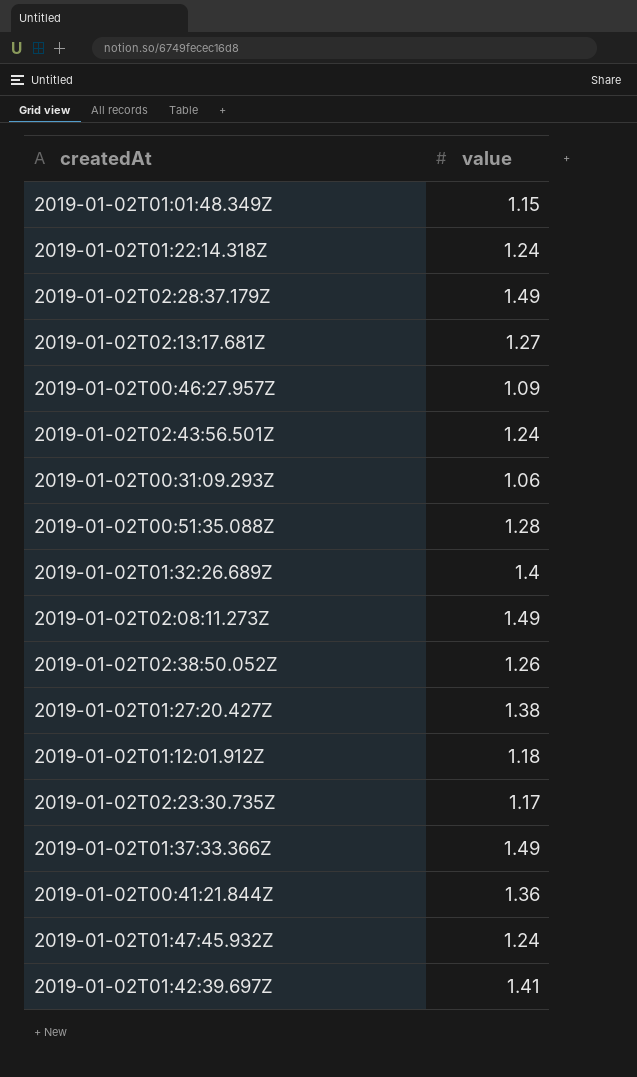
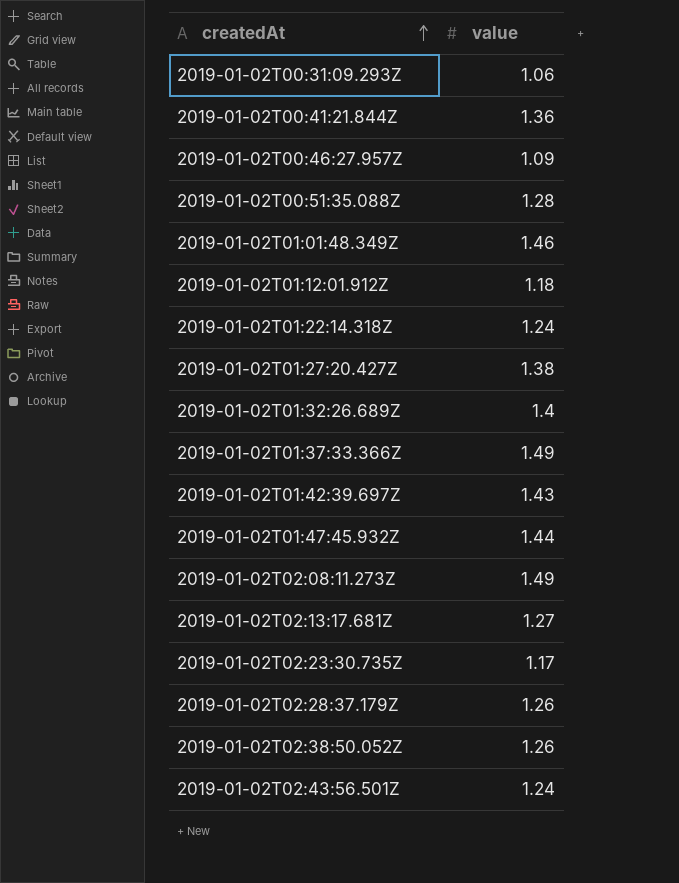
row order: none -> createdAt ascending
2019-01-02T01:01:48.349Z | value: 1.15 -> 1.46
2019-01-02T01:42:39.697Z | value: 1.41 -> 1.43
2019-01-02T01:47:45.932Z | value: 1.24 -> 1.44
2019-01-02T02:28:37.179Z | value: 1.49 -> 1.26

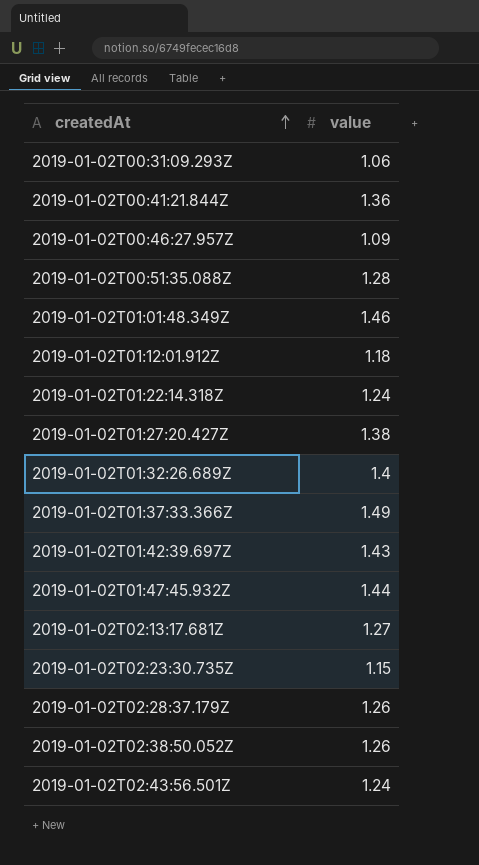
row 2019-01-02T02:08:11.273Z: 1.49 -> none
2019-01-02T02:23:30.735Z | value: 1.17 -> 1.15

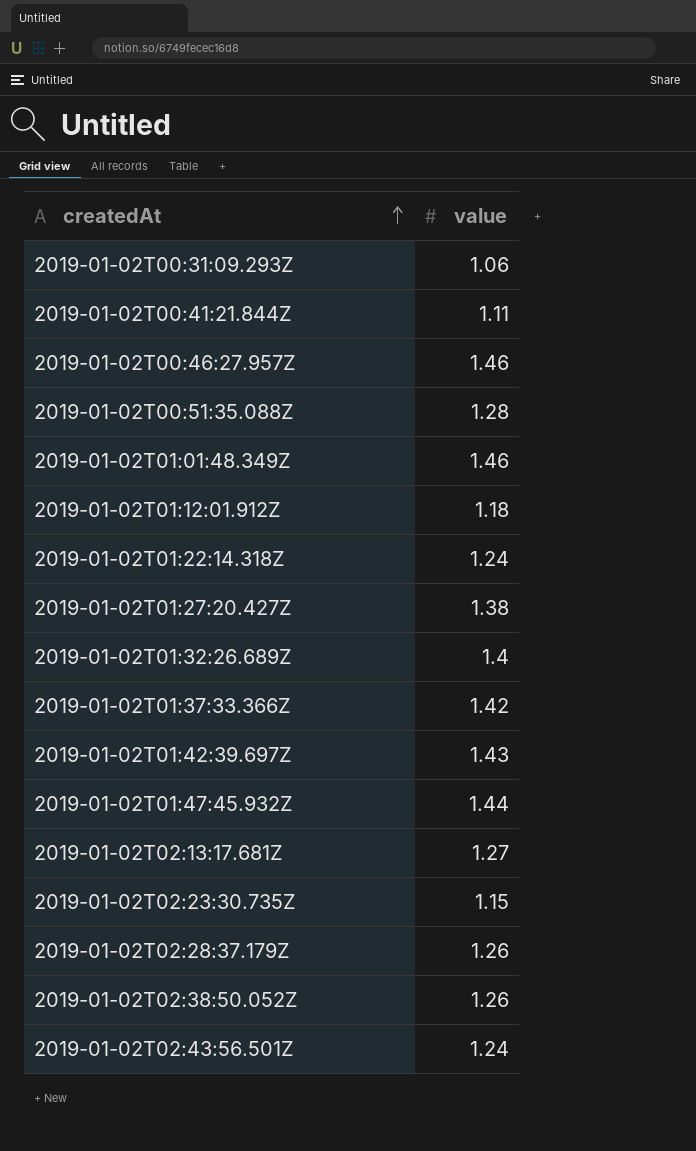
2019-01-02T00:41:21.844Z | value: 1.36 -> 1.11
2019-01-02T00:46:27.957Z | value: 1.09 -> 1.46
2019-01-02T01:37:33.366Z | value: 1.49 -> 1.42

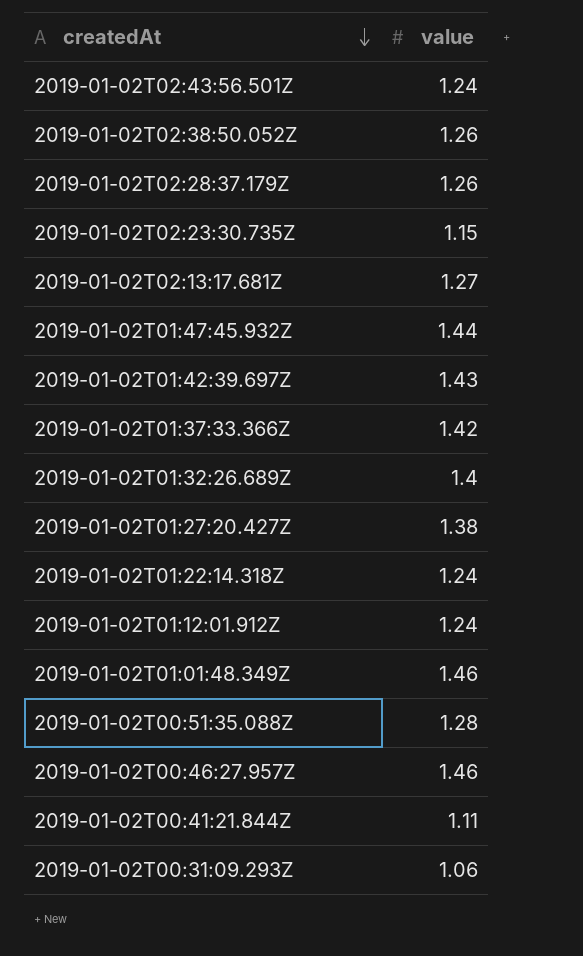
row order: createdAt ascending -> createdAt descending
2019-01-02T01:12:01.912Z | value: 1.18 -> 1.24

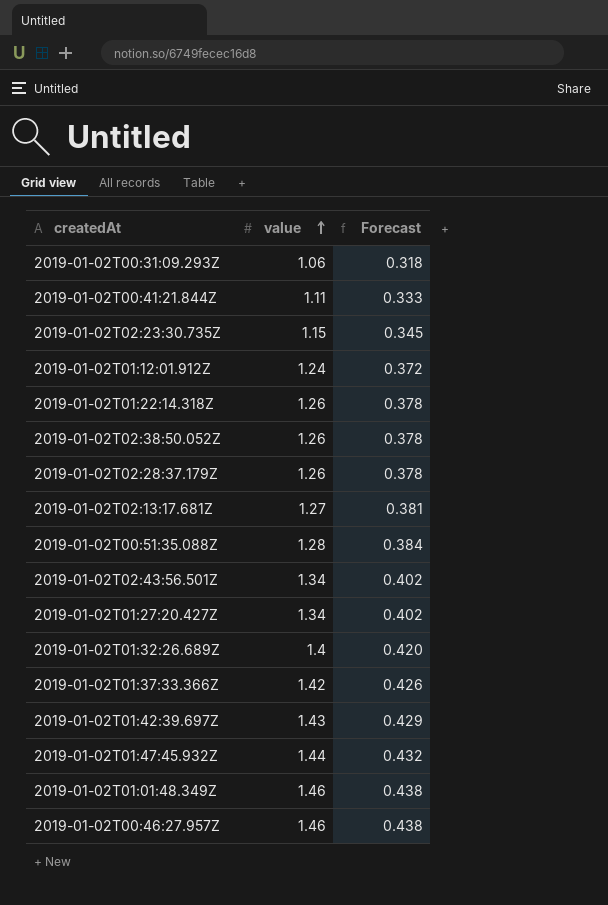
row order: createdAt descending -> value ascending
column Forecast | formula: none -> [value] * 0.3
2019-01-02T01:22:14.318Z | value: 1.24 -> 1.26
2019-01-02T02:43:56.501Z | value: 1.24 -> 1.34
2019-01-02T01:27:20.427Z | value: 1.38 -> 1.34

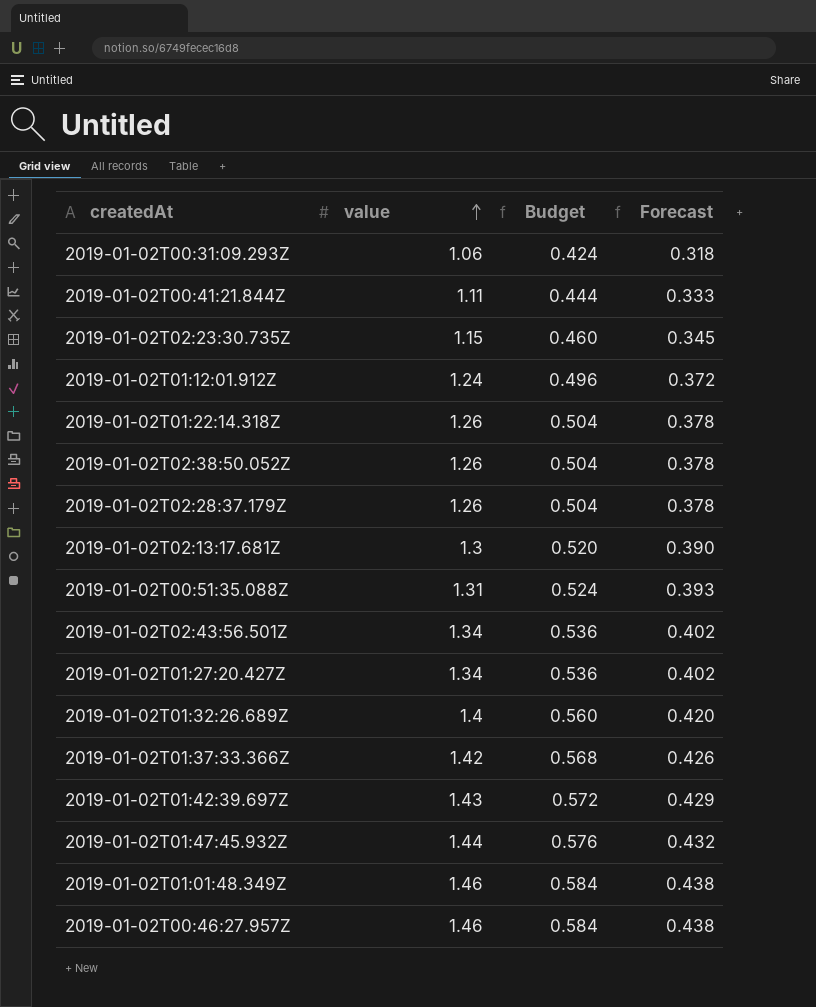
column Budget | formula: none -> [value] * 0.4
2019-01-02T02:13:17.681Z | value: 1.27 -> 1.3
2019-01-02T02:13:17.681Z | Forecast: 0.381 -> 0.390
2019-01-02T00:51:35.088Z | value: 1.28 -> 1.31
2019-01-02T00:51:35.088Z | Forecast: 0.384 -> 0.393

